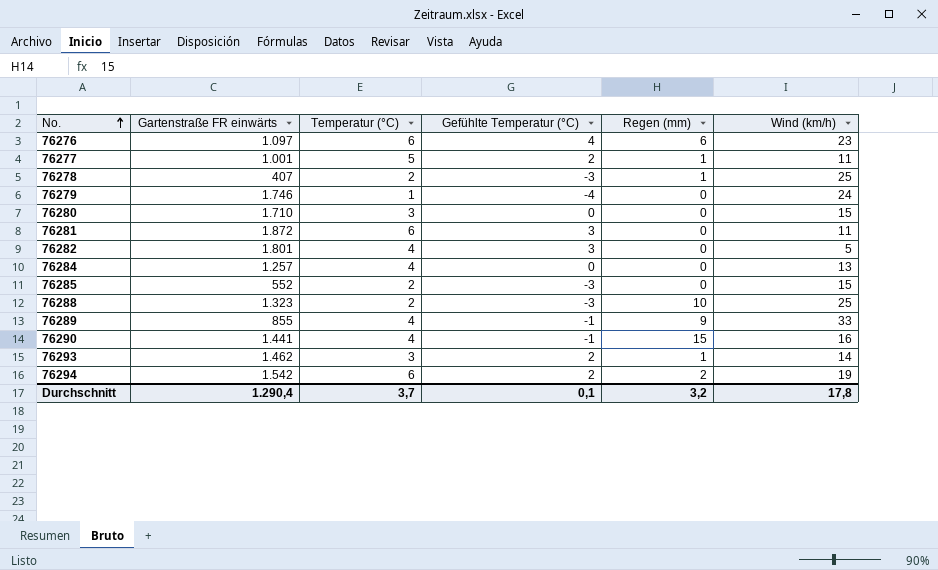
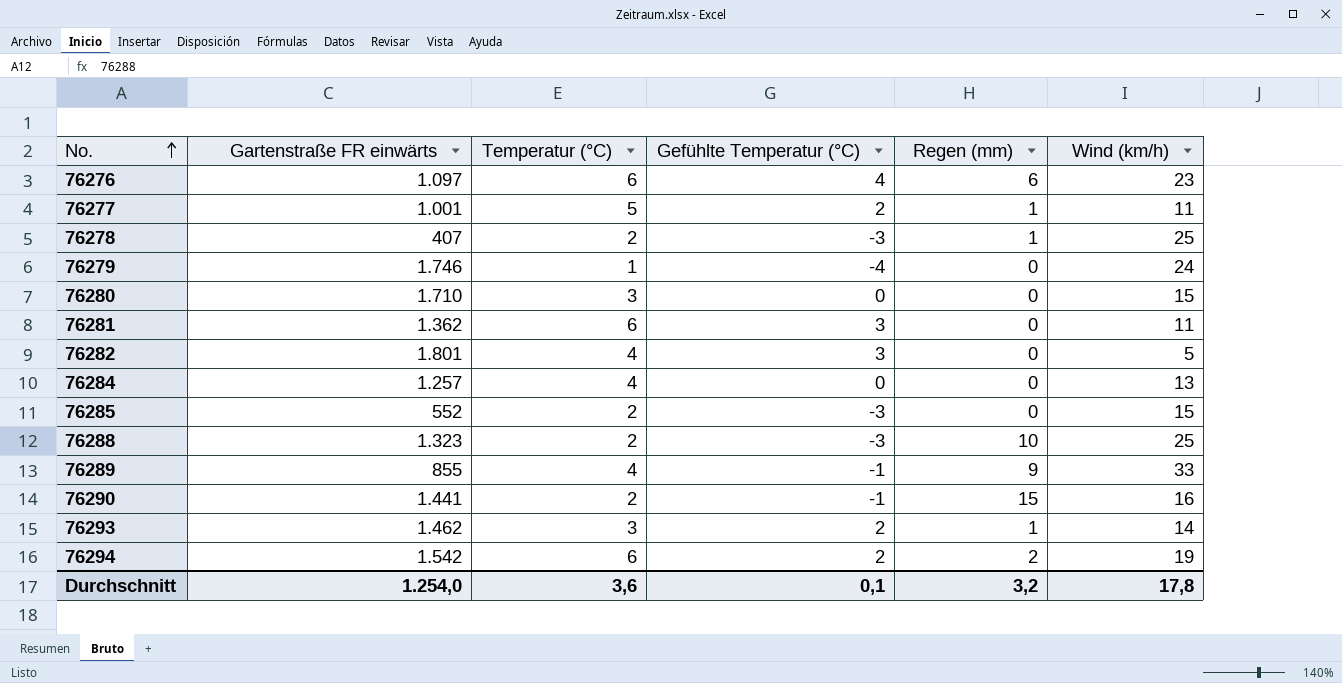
76281 | Gartenstraße FR einwärts: 1.872 -> 1.362
76290 | Temperatur (°C): 4 -> 2
Durchschnitt | Gartenstraße FR einwärts: 1.290,4 -> 1.254,0
Durchschnitt | Temperatur (°C): 3,7 -> 3,6

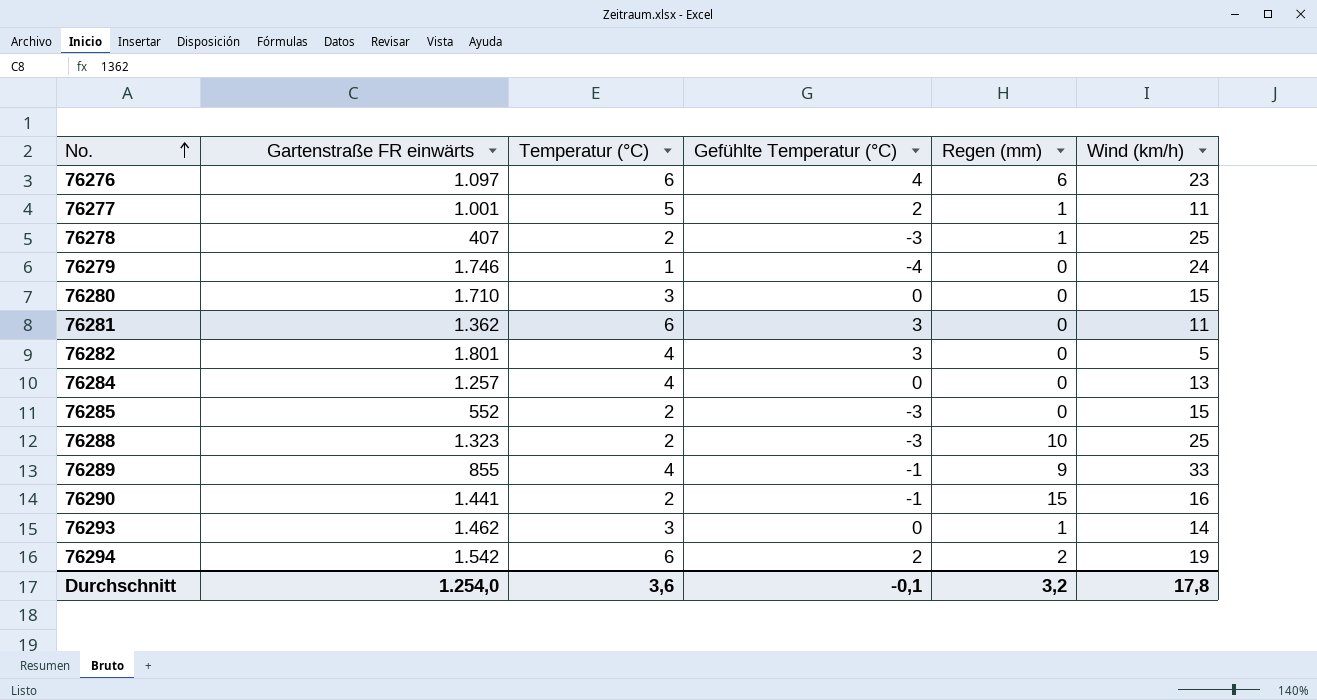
76293 | Gefühlte Temperatur (°C): 2 -> 0
Durchschnitt | Gefühlte Temperatur (°C): 0,1 -> -0,1

